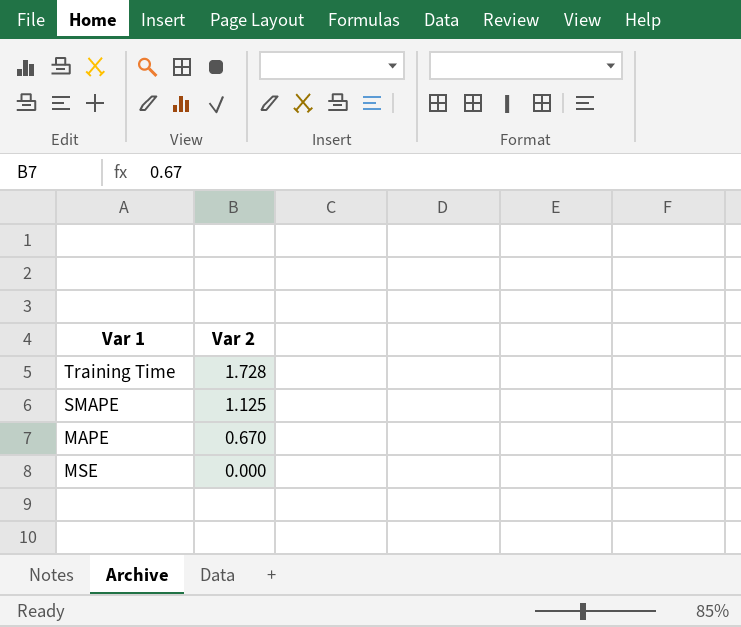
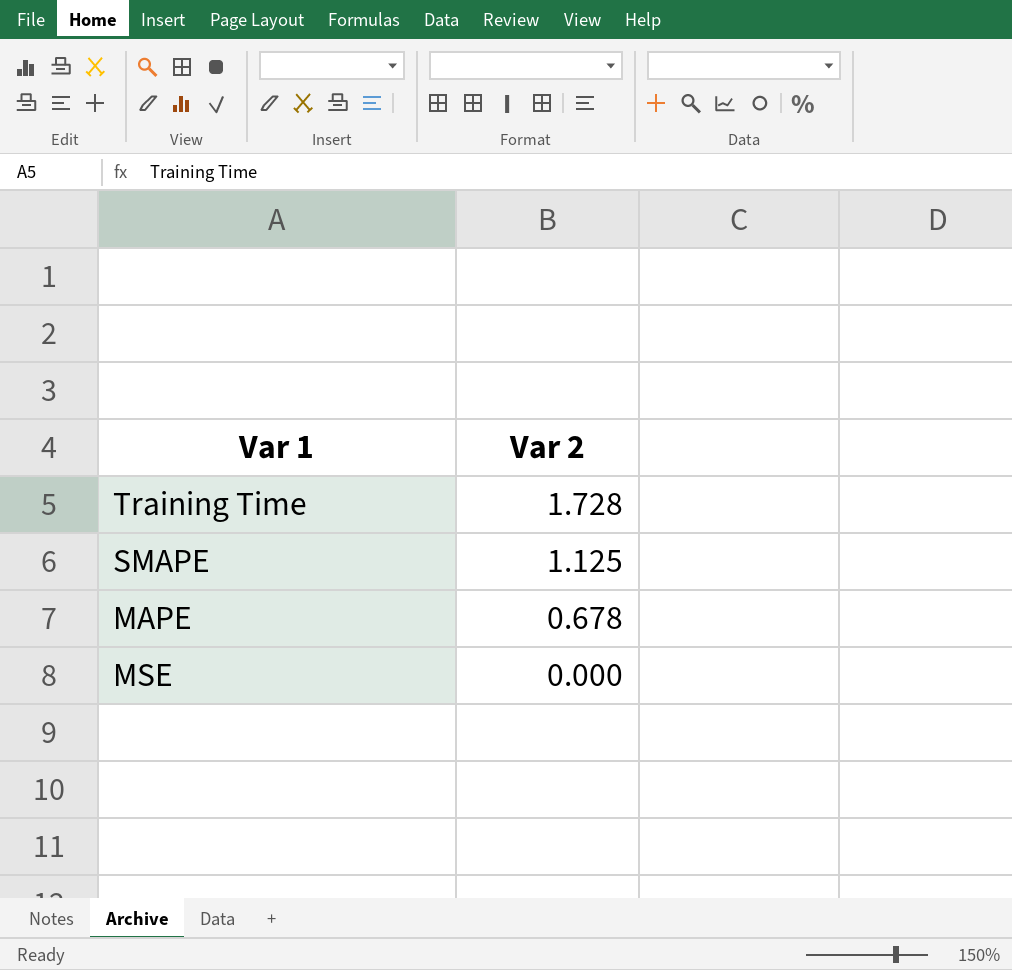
MAPE | Var 2: 0.670 -> 0.678

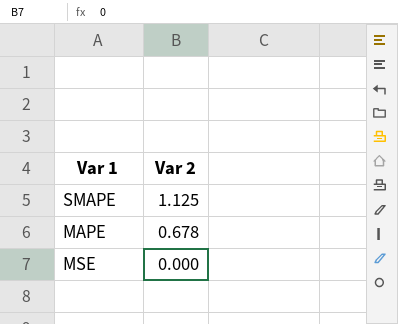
row Training Time: 1.728 -> none

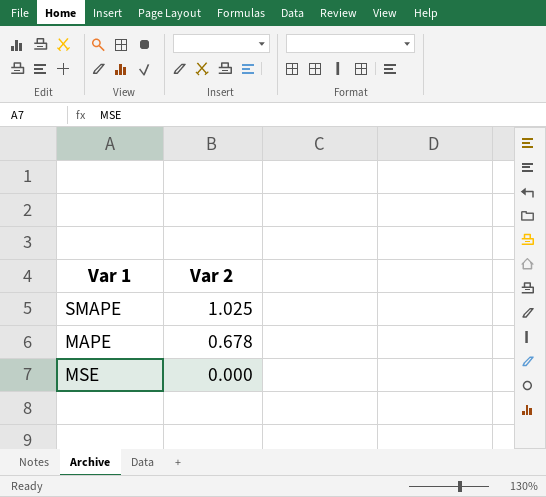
SMAPE | Var 2: 1.125 -> 1.025

